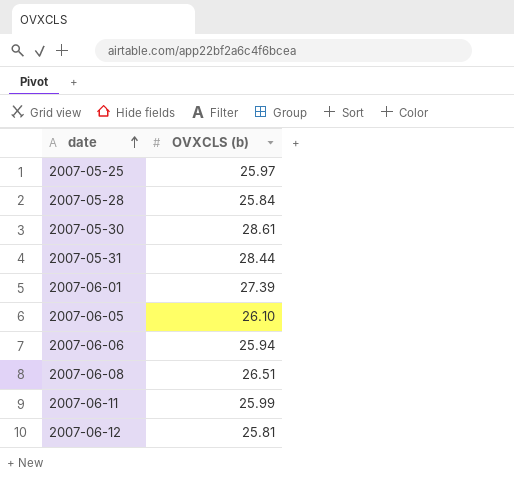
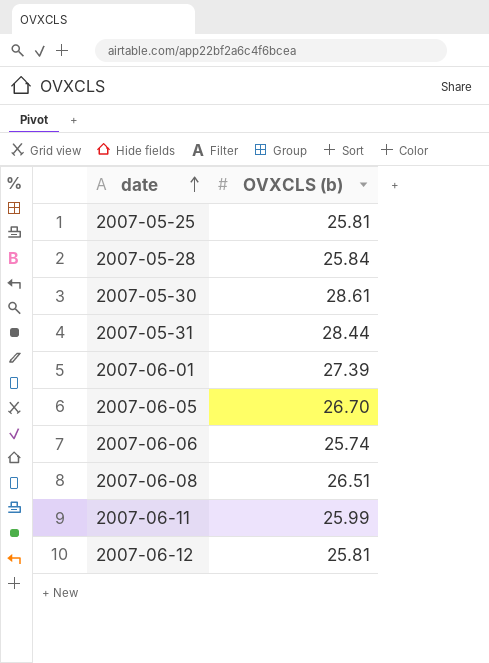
2007-05-25 | OVXCLS (b): 25.97 -> 25.81
2007-06-05 | OVXCLS (b): 26.10 -> 26.70
2007-06-06 | OVXCLS (b): 25.94 -> 25.74

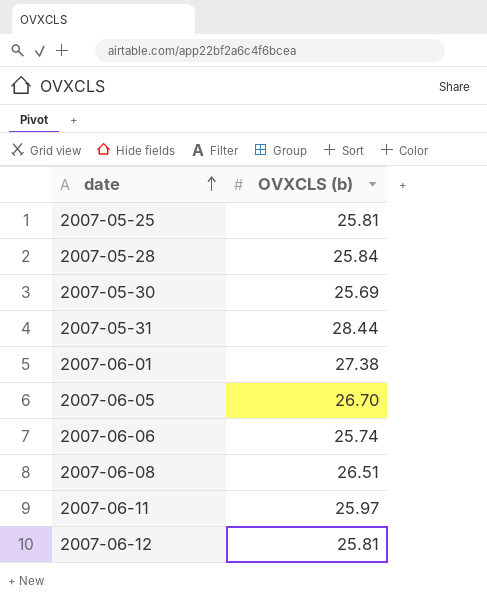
2007-05-30 | OVXCLS (b): 28.61 -> 25.69
2007-06-01 | OVXCLS (b): 27.39 -> 27.38
2007-06-11 | OVXCLS (b): 25.99 -> 25.97

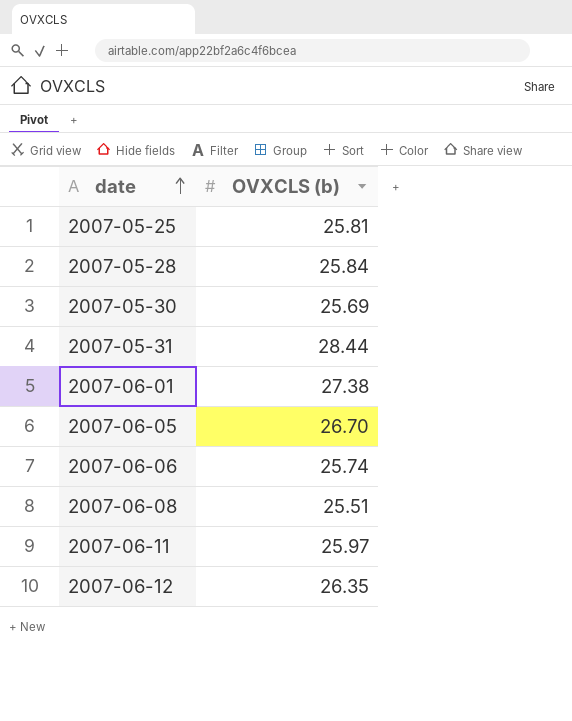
2007-06-08 | OVXCLS (b): 26.51 -> 25.51
2007-06-12 | OVXCLS (b): 25.81 -> 26.35

